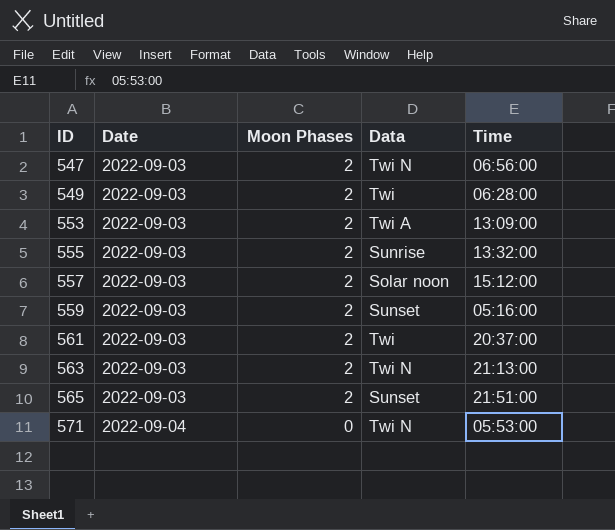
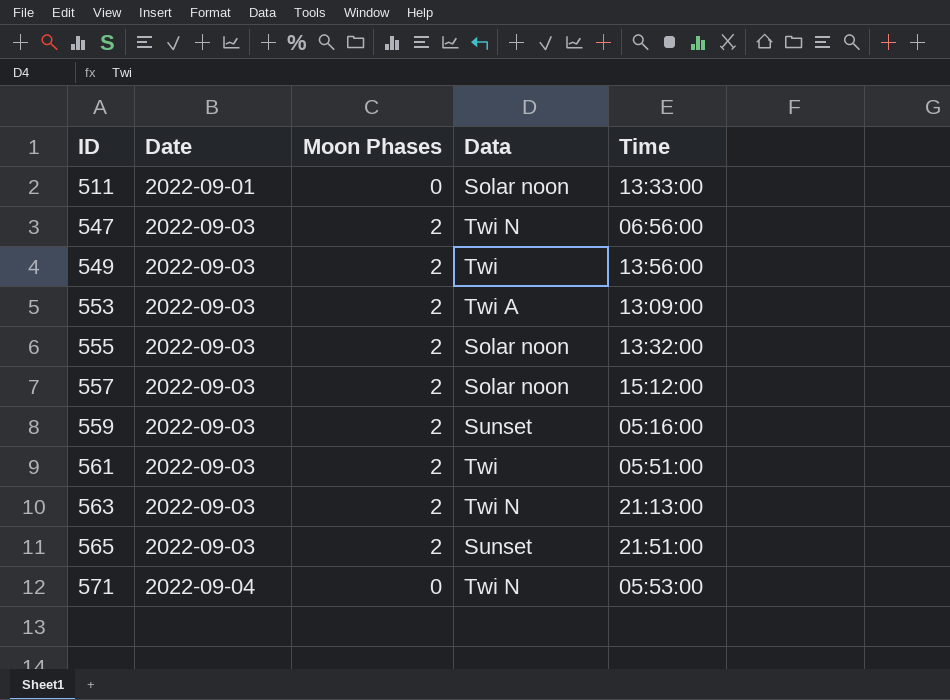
row 511: none -> 2022-09-01 | 0 | Solar noon | 13:33:00
549 | Time: 06:28:00 -> 13:56:00
555 | Data: Sunrise -> Solar noon
561 | Time: 20:37:00 -> 05:51:00

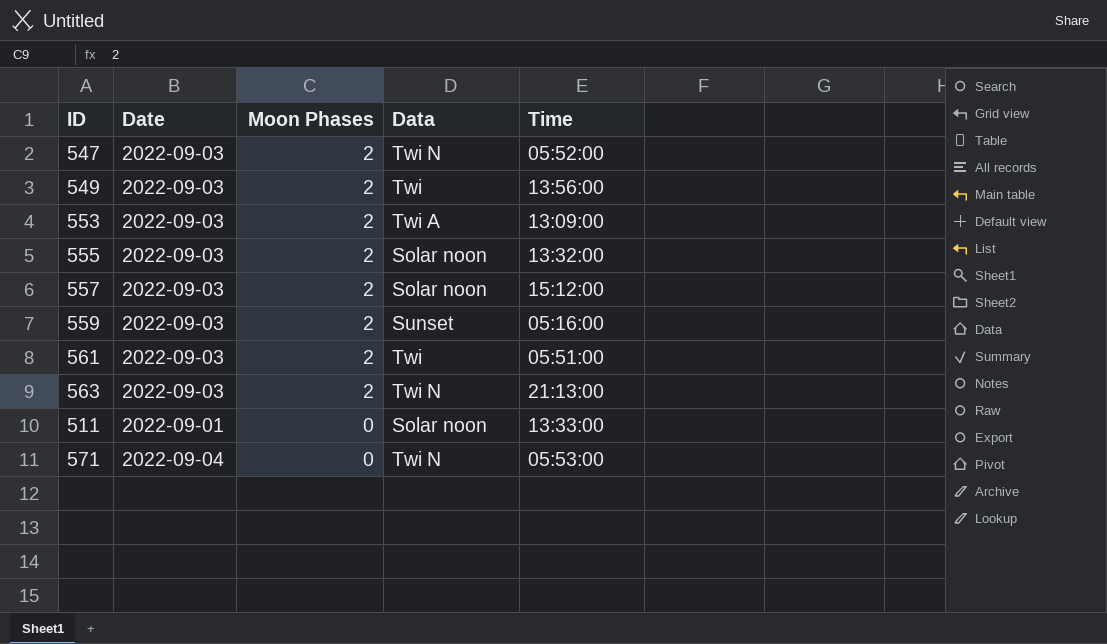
row order: ID ascending -> Moon Phases descending
row 565: 2022-09-03 | 2 | Sunset | 21:51:00 -> none
547 | Time: 06:56:00 -> 05:52:00

